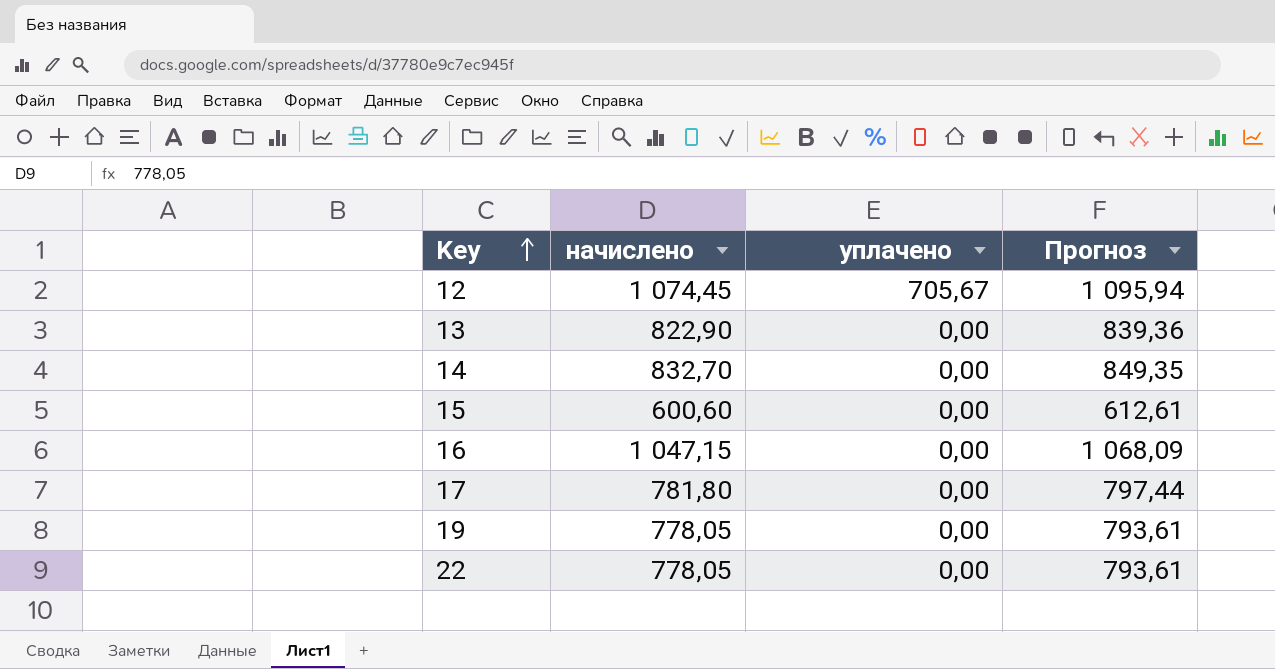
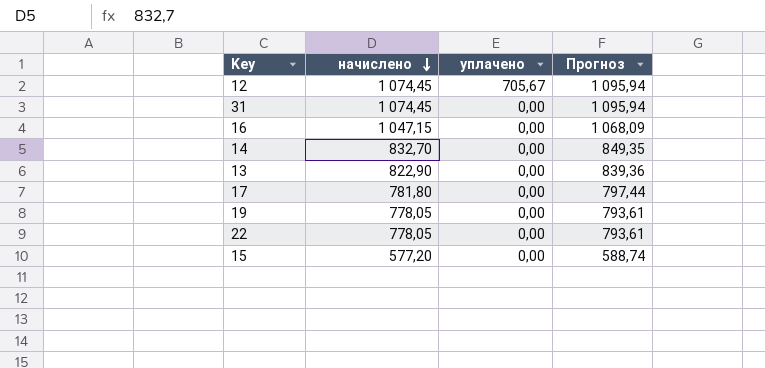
row order: Key ascending -> начислено descending
row 31: none -> 1 074,45 | 0,00 | 1 095,94
15 | начислено: 600,60 -> 577,20
15 | Прогноз: 612,61 -> 588,74

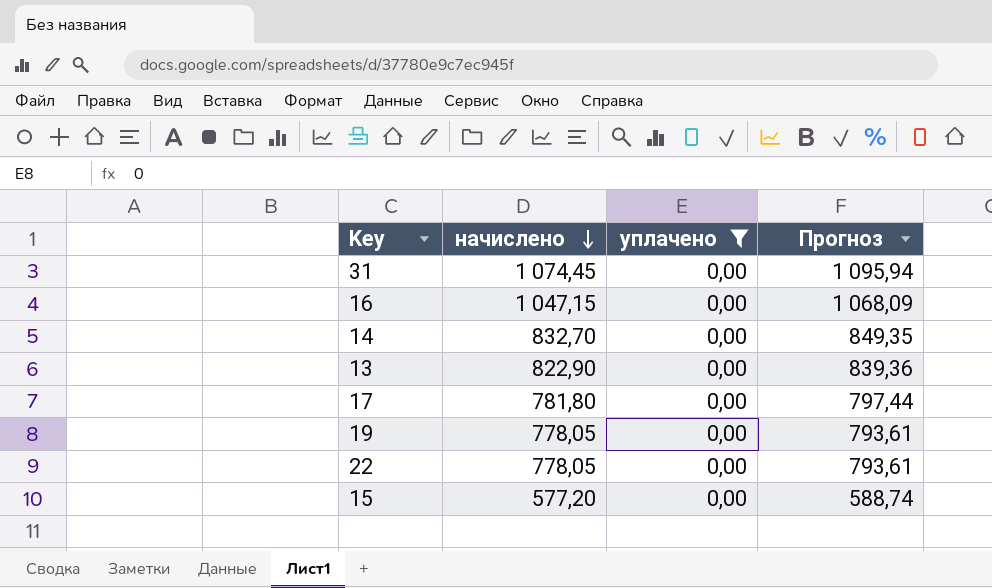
filter: none -> уплачено = 0,00

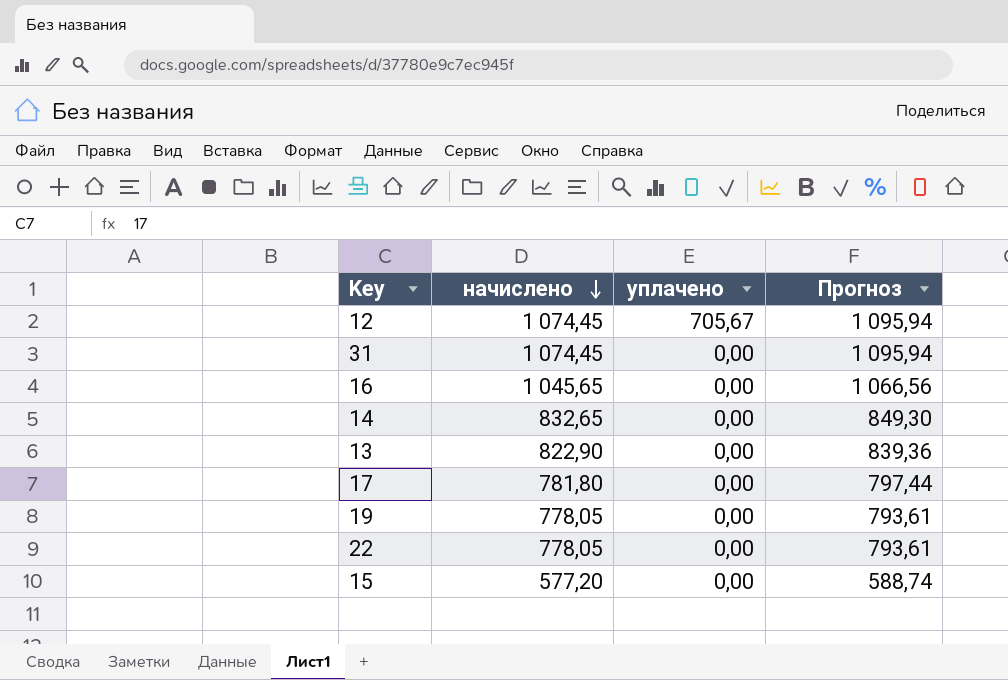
filter: уплачено = 0,00 -> none
16 | начислено: 1 047,15 -> 1 045,65
16 | Прогноз: 1 068,09 -> 1 066,56
14 | начислено: 832,70 -> 832,65
14 | Прогноз: 849,35 -> 849,30

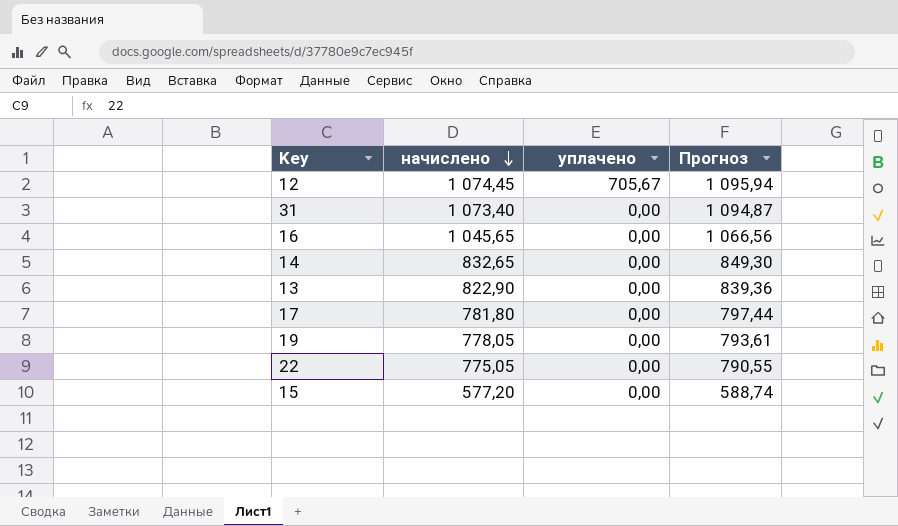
31 | начислено: 1 074,45 -> 1 073,40
31 | Прогноз: 1 095,94 -> 1 094,87
22 | начислено: 778,05 -> 775,05
22 | Прогноз: 793,61 -> 790,55

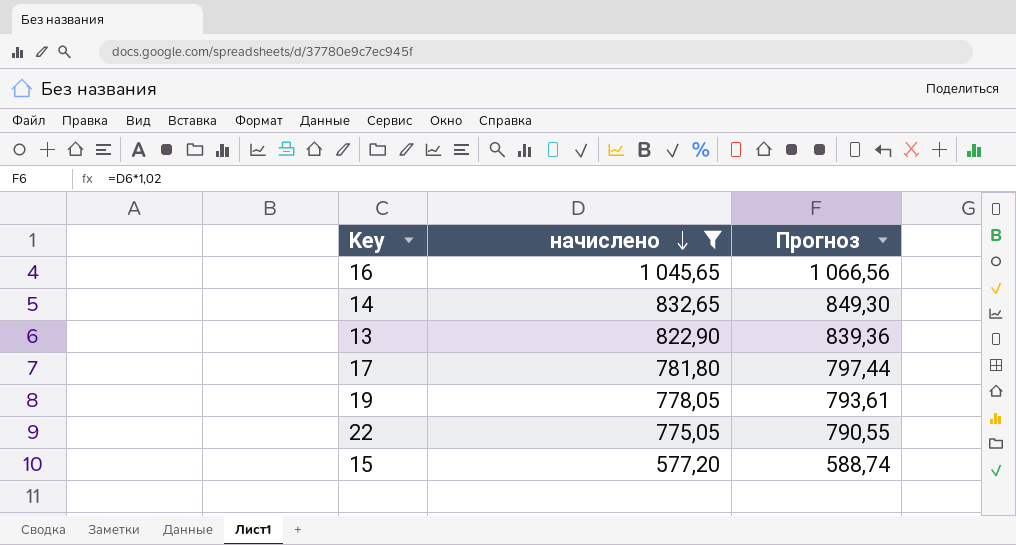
filter: none -> начислено <= 1 045,65
column уплачено | position: 3 -> none

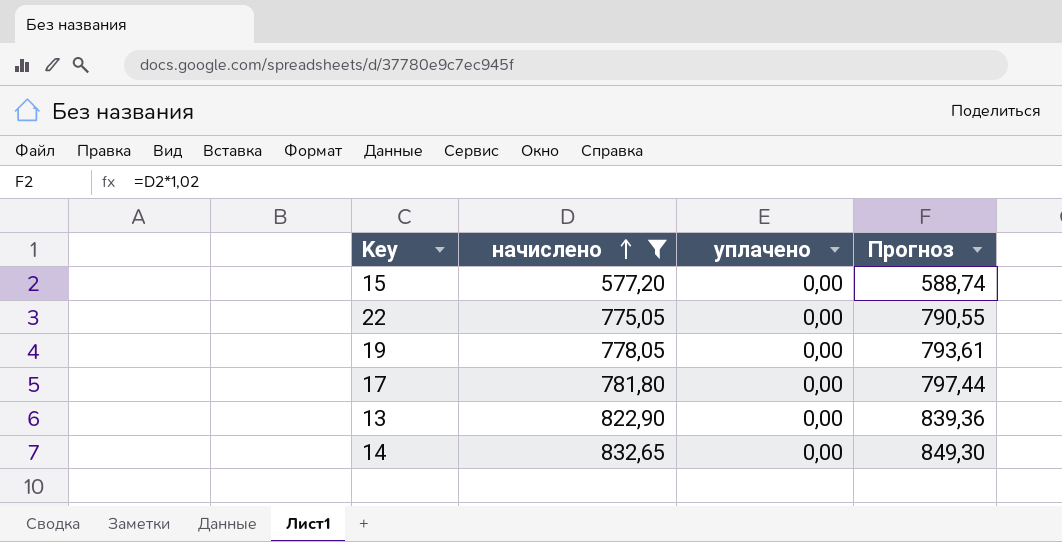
row order: начислено descending -> начислено ascending
column уплачено | position: none -> 3
row 16: 1 045,65 | 1 066,56 -> none

